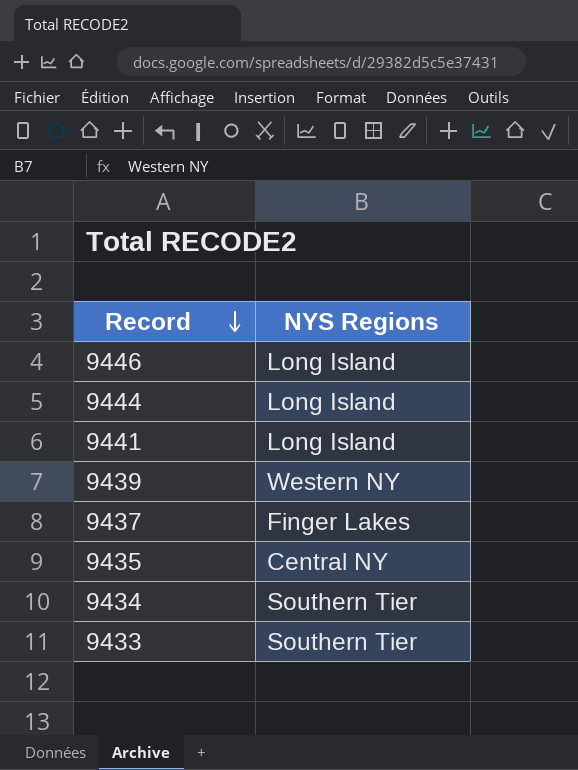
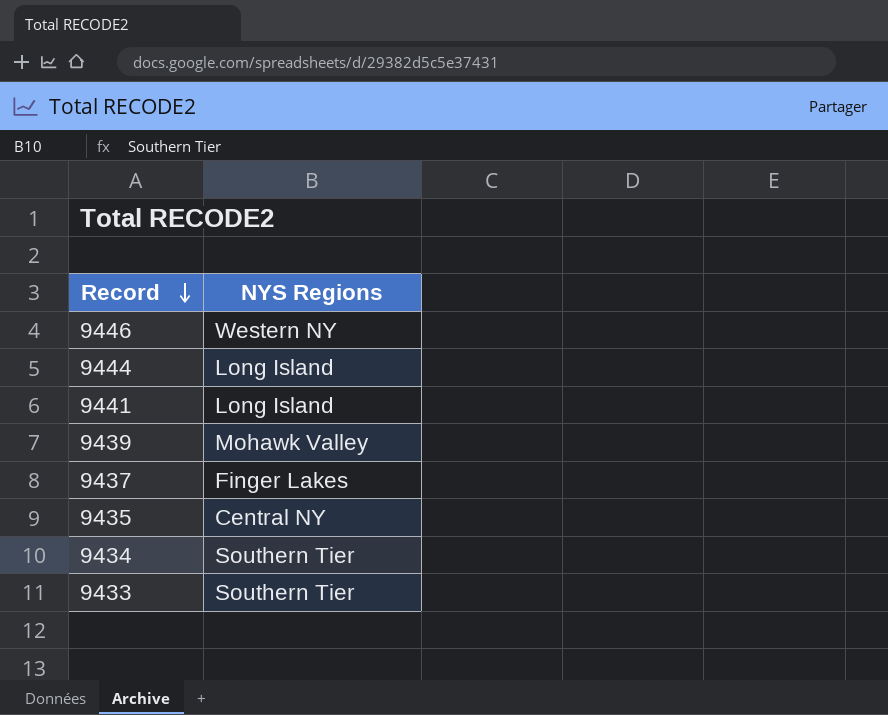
9446 | NYS Regions: Long Island -> Western NY
9439 | NYS Regions: Western NY -> Mohawk Valley

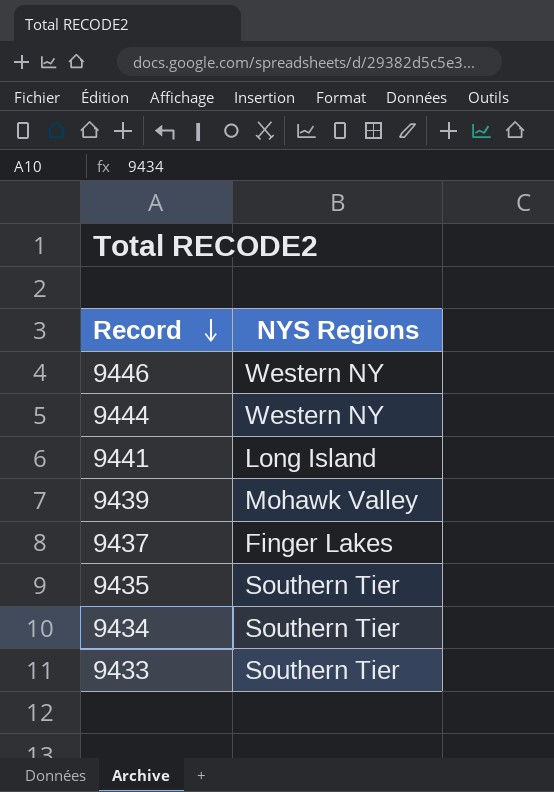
9444 | NYS Regions: Long Island -> Western NY
9435 | NYS Regions: Central NY -> Southern Tier

